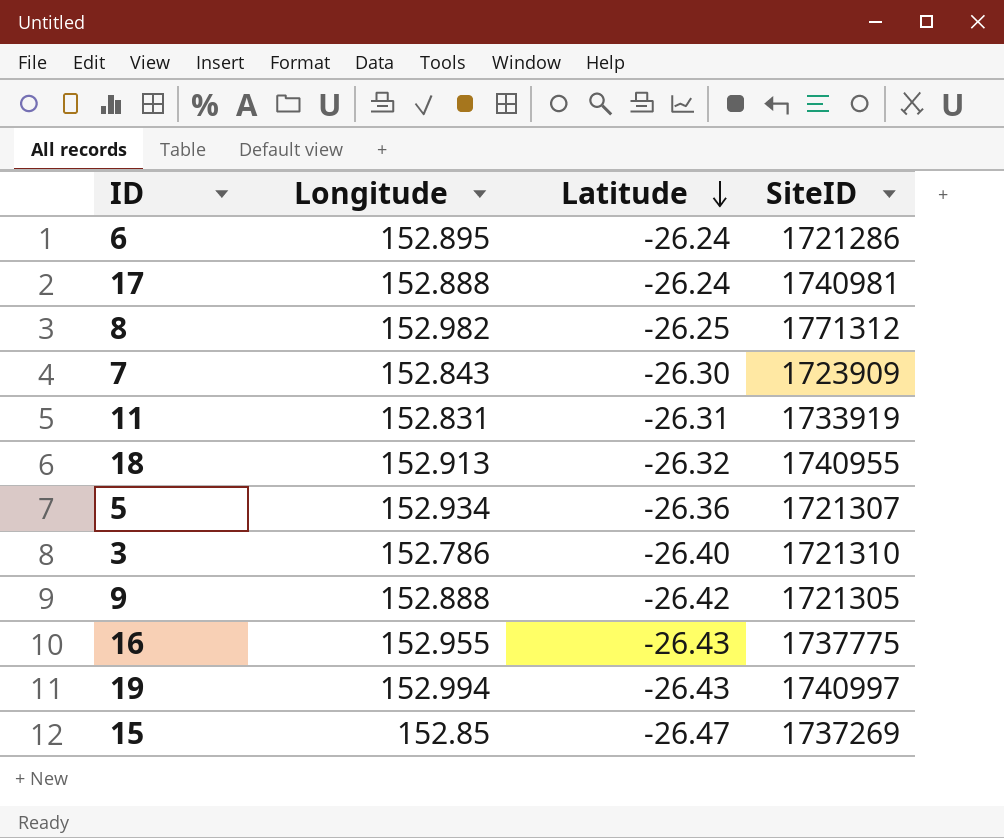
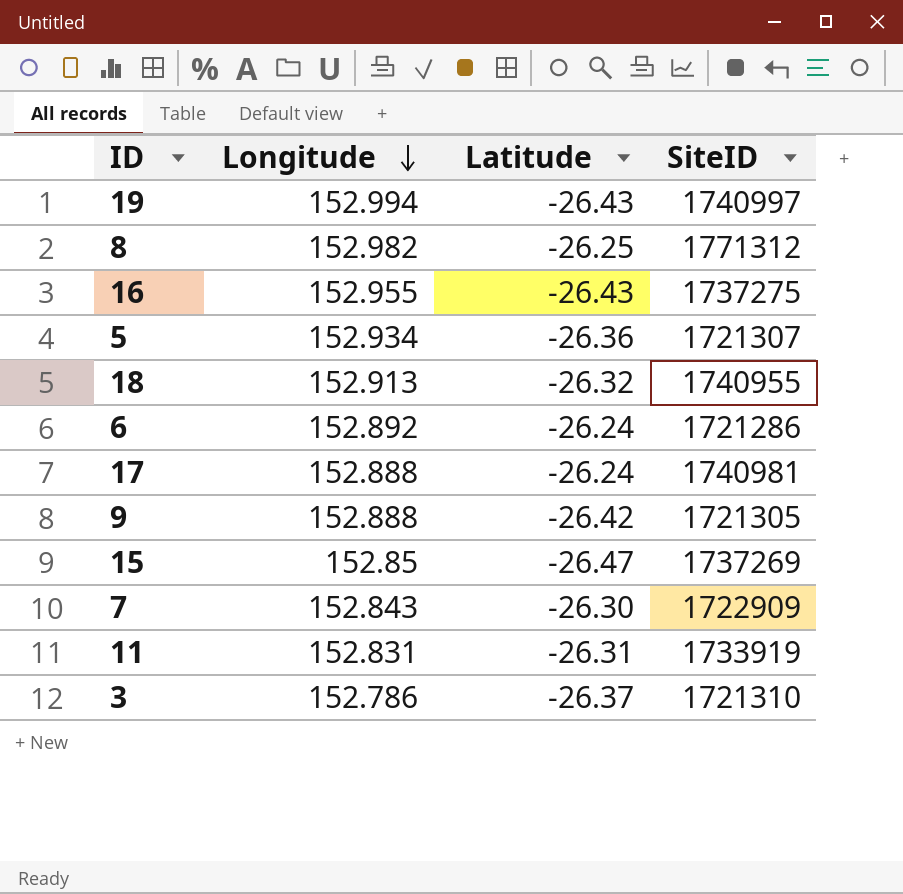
row order: Latitude descending -> Longitude descending
16 | SiteID: 1737775 -> 1737275
6 | Longitude: 152.895 -> 152.892
7 | SiteID: 1723909 -> 1722909
3 | Latitude: -26.40 -> -26.37

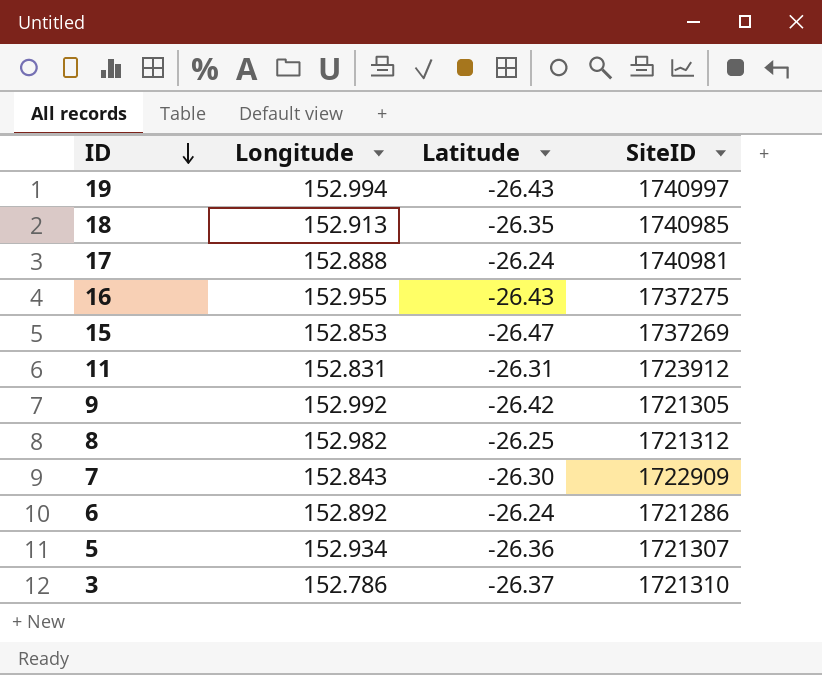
row order: Longitude descending -> ID descending
18 | Latitude: -26.32 -> -26.35
18 | SiteID: 1740955 -> 1740985
15 | Longitude: 152.85 -> 152.853
11 | SiteID: 1733919 -> 1723912
9 | Longitude: 152.888 -> 152.992
8 | SiteID: 1771312 -> 1721312

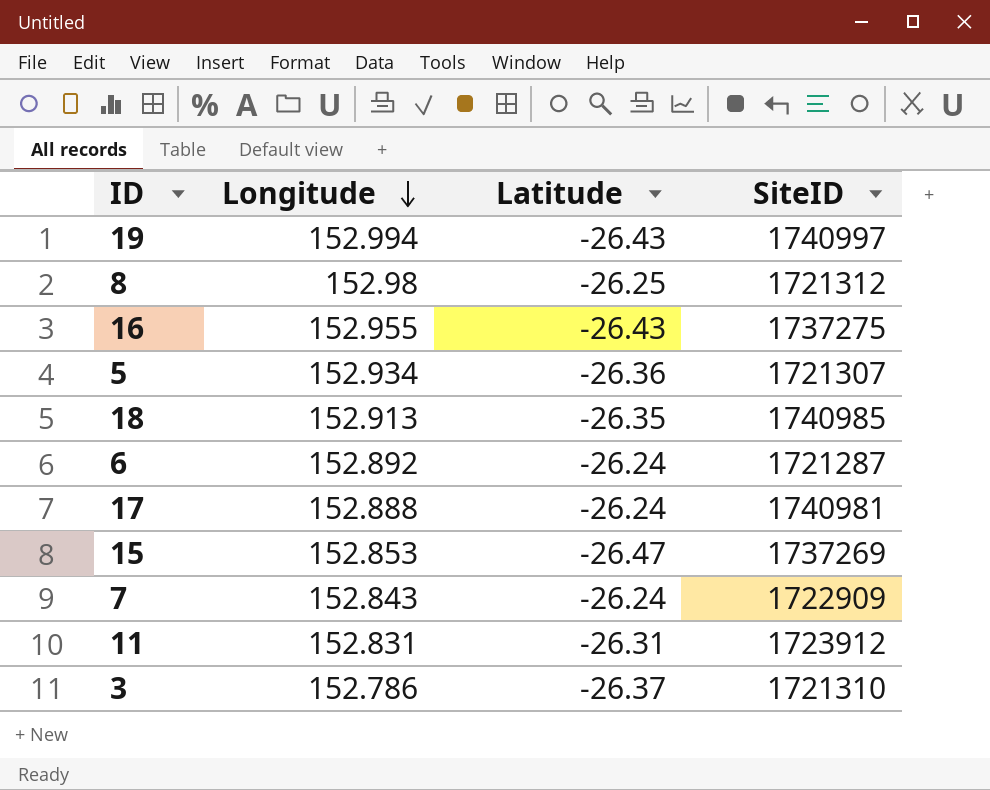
row order: ID descending -> Longitude descending
row 9: 152.992 | -26.42 | 1721305 -> none
8 | Longitude: 152.982 -> 152.98
6 | SiteID: 1721286 -> 1721287
7 | Latitude: -26.30 -> -26.24

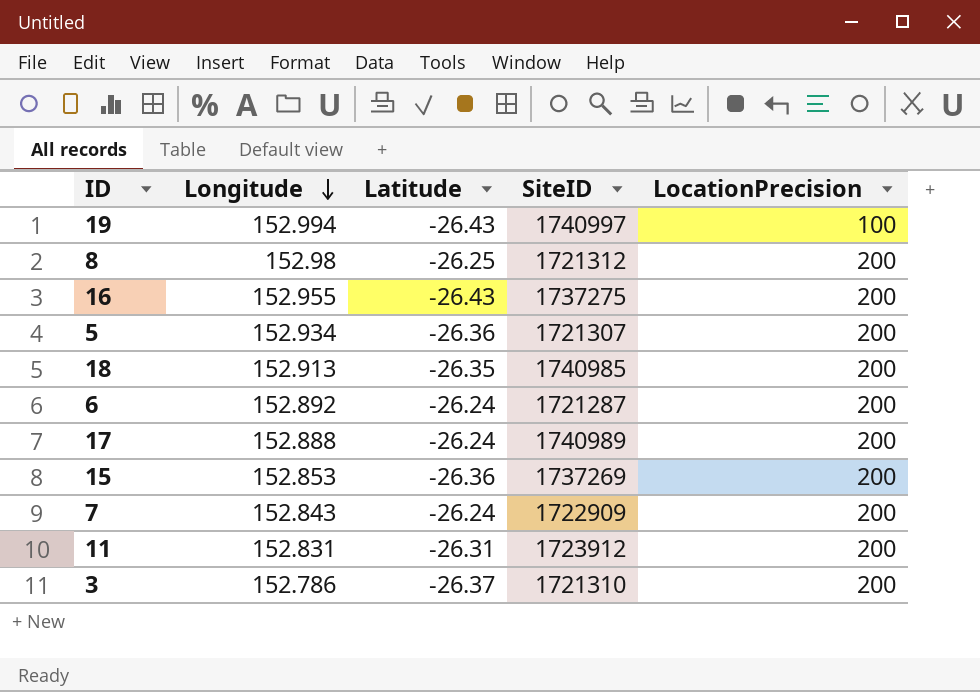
column LocationPrecision | position: none -> 5
17 | SiteID: 1740981 -> 1740989
15 | Latitude: -26.47 -> -26.36

